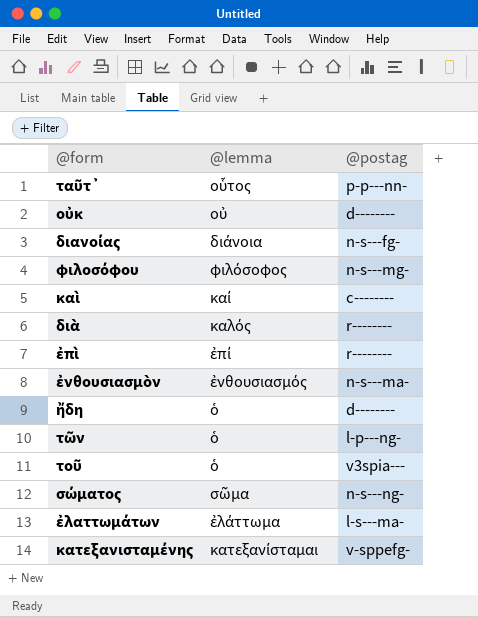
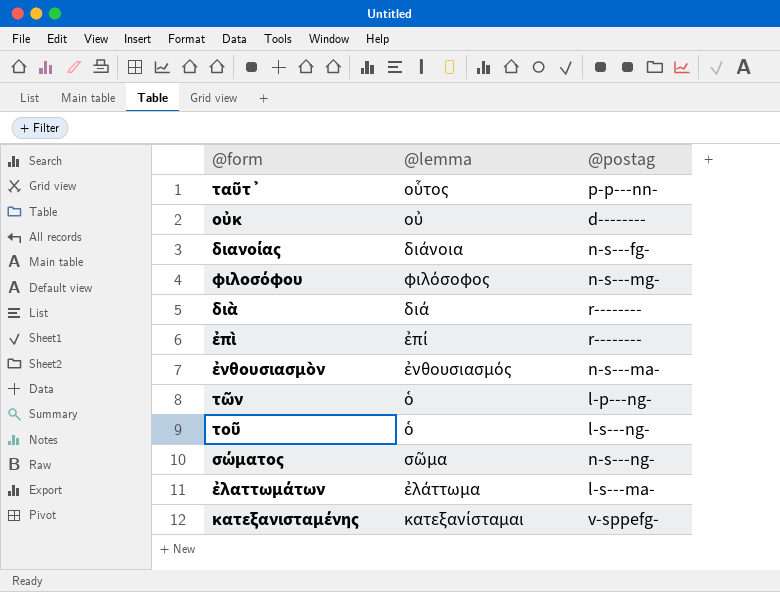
row καὶ: καί | c-------- -> none
row ἤδη: ὁ | d-------- -> none
διὰ | @lemma: καλός -> διά
τοῦ | @postag: v3spia--- -> l-s---ng-

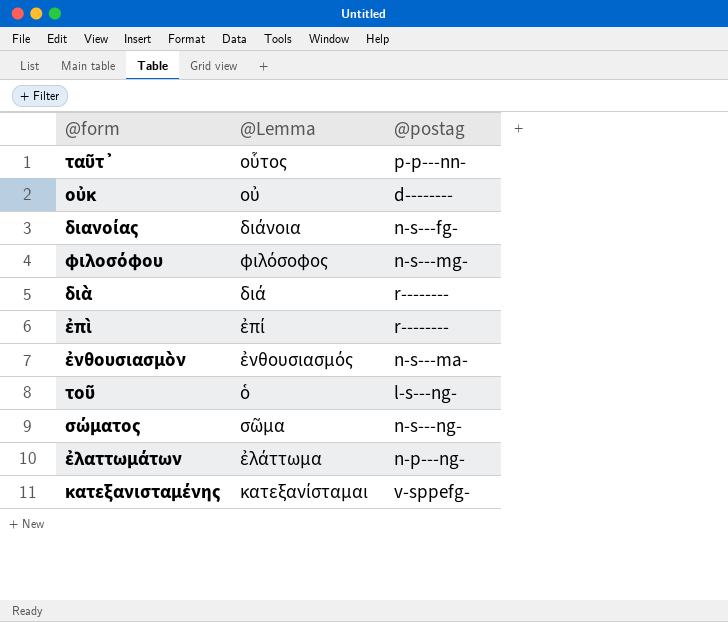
column name: @lemma -> @Lemma
row τῶν: ὁ | l-p---ng- -> none
ἐλαττωμάτων | @postag: l-s---ma- -> n-p---ng-

